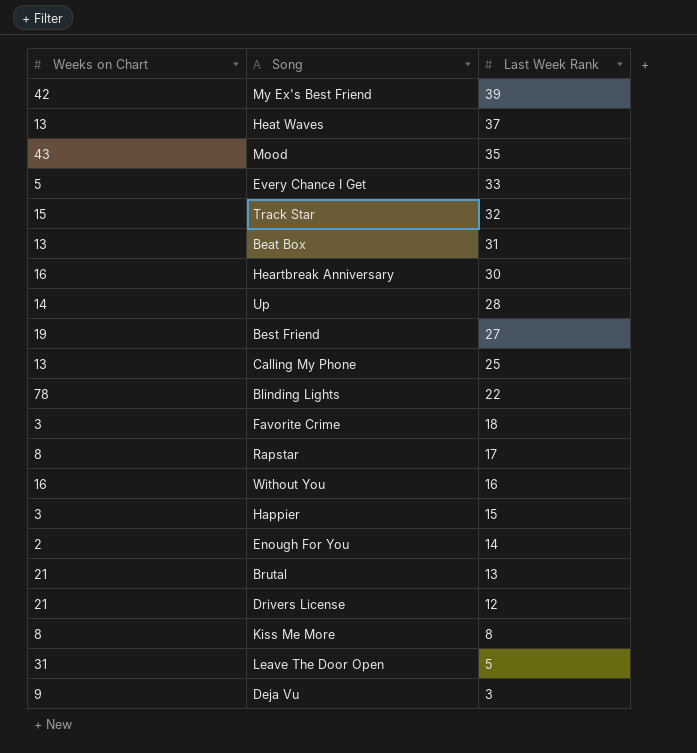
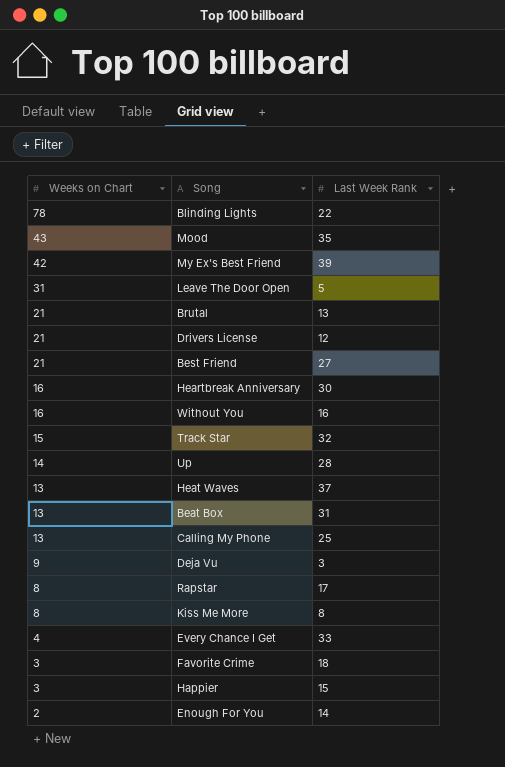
row order: Last Week Rank descending -> Weeks on Chart descending
Best Friend | Weeks on Chart: 19 -> 21
Every Chance I Get | Weeks on Chart: 5 -> 4

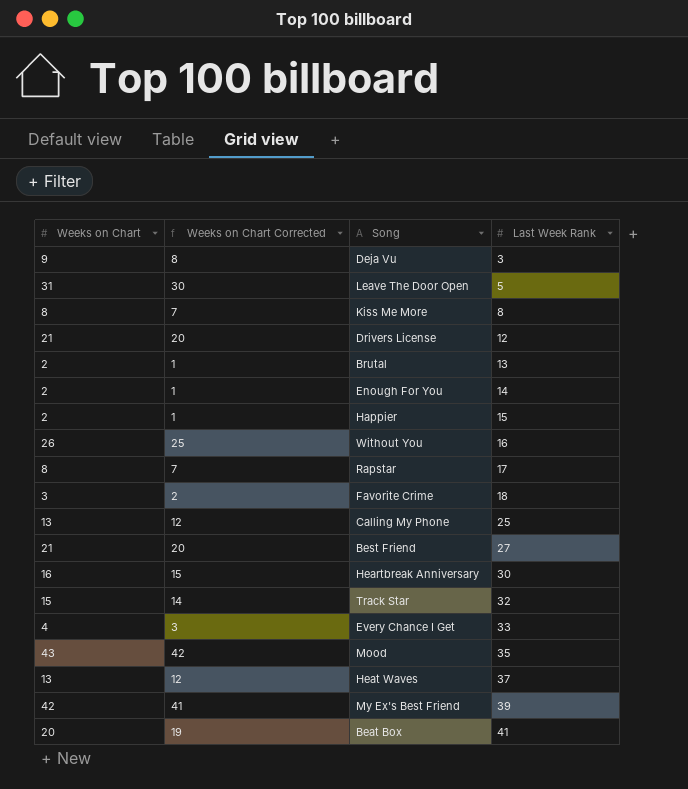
row order: Weeks on Chart descending -> Last Week Rank ascending
column Weeks on Chart Corrected | formula: none -> [Weeks on Chart] - 1
row Blinding Lights: 78 | 22 -> none
row Up: 14 | 28 -> none
Brutal | Weeks on Chart: 21 -> 2
Happier | Weeks on Chart: 3 -> 2
Without You | Weeks on Chart: 16 -> 26
Beat Box | Weeks on Chart: 13 -> 20
Beat Box | Last Week Rank: 31 -> 41

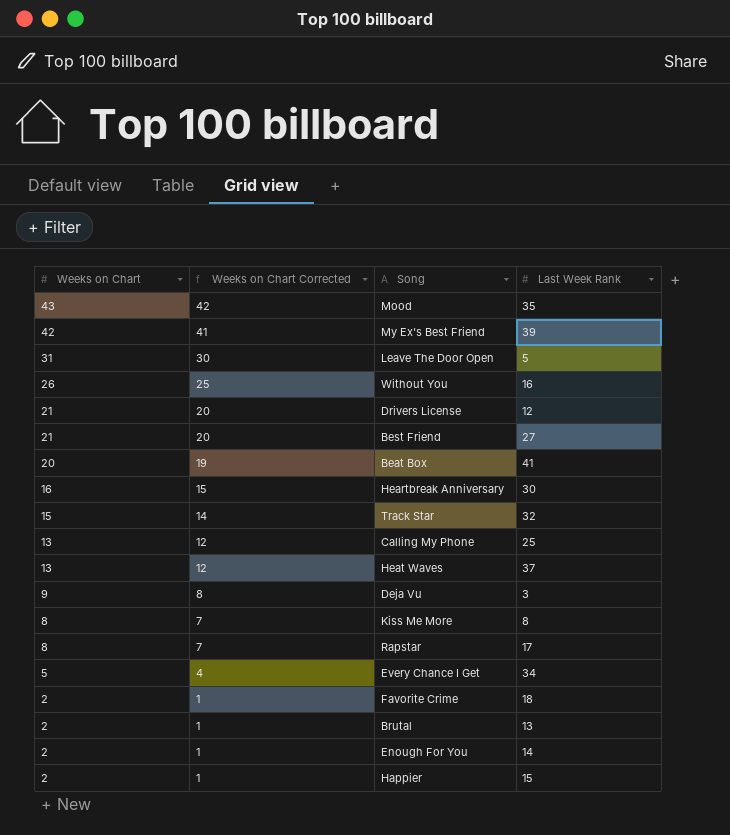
row order: Last Week Rank ascending -> Weeks on Chart descending
Every Chance I Get | Weeks on Chart: 4 -> 5
Every Chance I Get | Weeks on Chart Corrected: 3 -> 4
Every Chance I Get | Last Week Rank: 33 -> 34
Favorite Crime | Weeks on Chart: 3 -> 2
Favorite Crime | Weeks on Chart Corrected: 2 -> 1

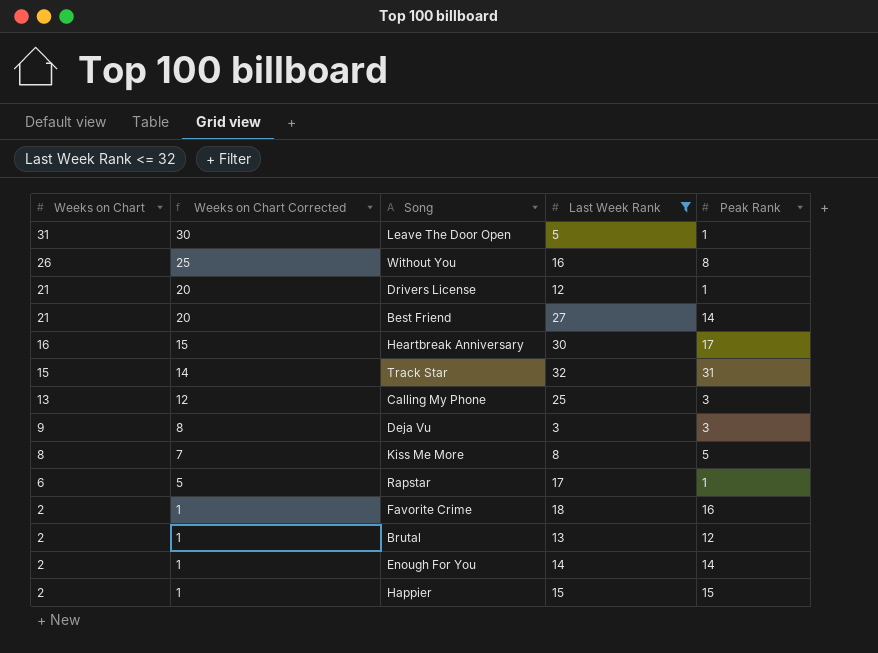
filter: none -> Last Week Rank <= 32
column Peak Rank | position: none -> 5
Rapstar | Weeks on Chart: 8 -> 6
Rapstar | Weeks on Chart Corrected: 7 -> 5

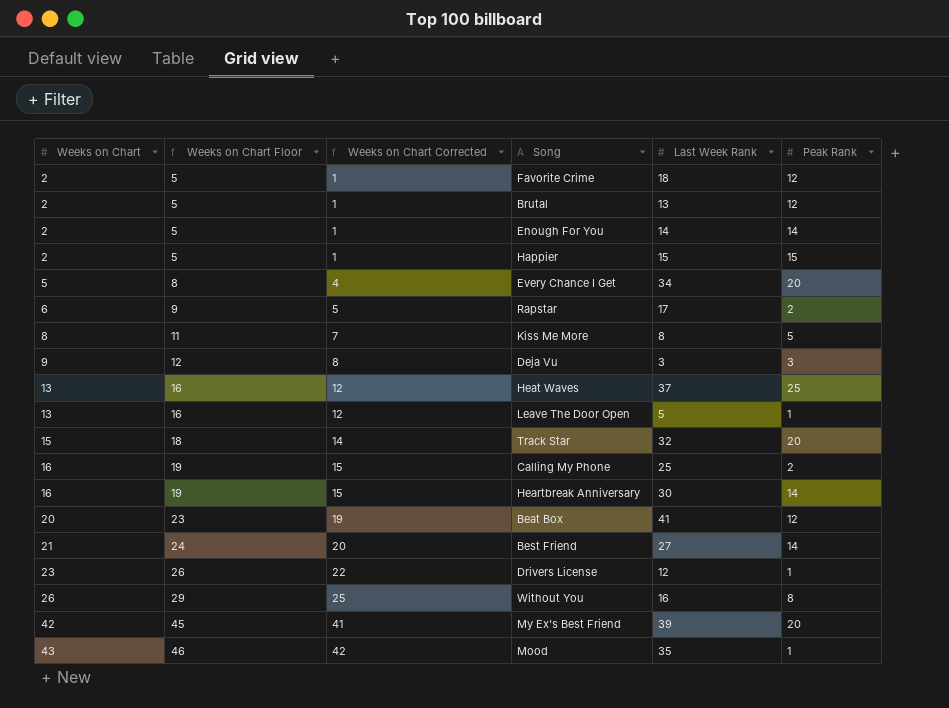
filter: Last Week Rank <= 32 -> none
row order: Weeks on Chart descending -> Weeks on Chart ascending
column Weeks on Chart Floor | formula: none -> [Weeks on Chart] + 3
Favorite Crime | Peak Rank: 16 -> 12
Rapstar | Peak Rank: 1 -> 2
Leave The Door Open | Weeks on Chart: 31 -> 13
Leave The Door Open | Weeks on Chart Corrected: 30 -> 12
Track Star | Peak Rank: 31 -> 20
Calling My Phone | Weeks on Chart: 13 -> 16
Calling My Phone | Weeks on Chart Corrected: 12 -> 15
Calling My Phone | Peak Rank: 3 -> 2
Heartbreak Anniversary | Peak Rank: 17 -> 14
Drivers License | Weeks on Chart: 21 -> 23
Drivers License | Weeks on Chart Corrected: 20 -> 22

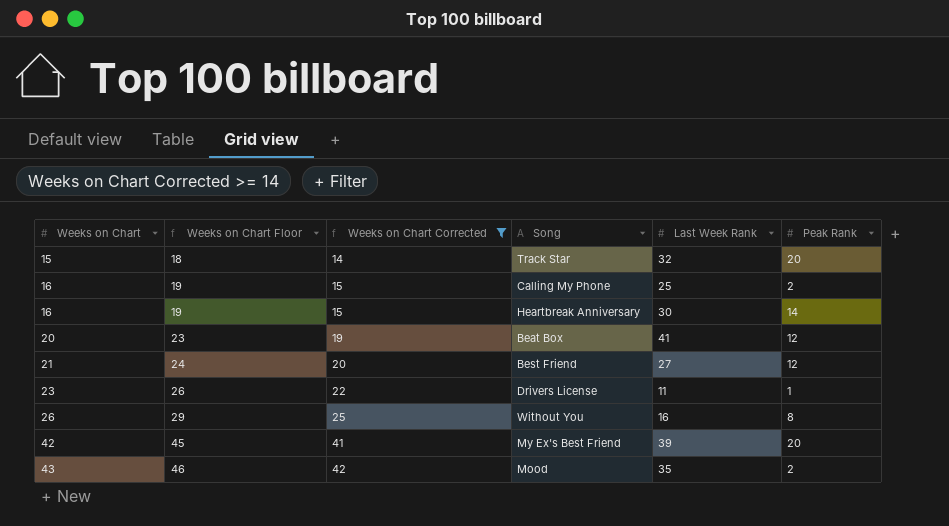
filter: none -> Weeks on Chart Corrected >= 14
Best Friend | Peak Rank: 14 -> 12
Drivers License | Last Week Rank: 12 -> 11
Mood | Peak Rank: 1 -> 2

